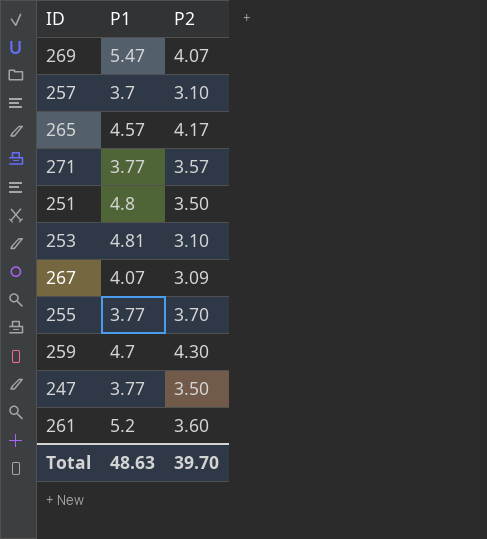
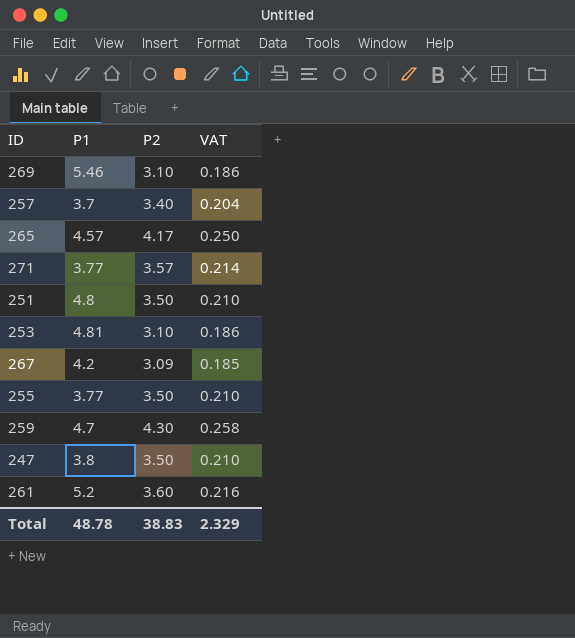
column VAT | formula: none -> [P2] * 0.06
269 | P1: 5.47 -> 5.46
269 | P2: 4.07 -> 3.10
257 | P2: 3.10 -> 3.40
267 | P1: 4.07 -> 4.2
255 | P2: 3.70 -> 3.50
247 | P1: 3.77 -> 3.8
Total | P1: 48.63 -> 48.78
Total | P2: 39.70 -> 38.83

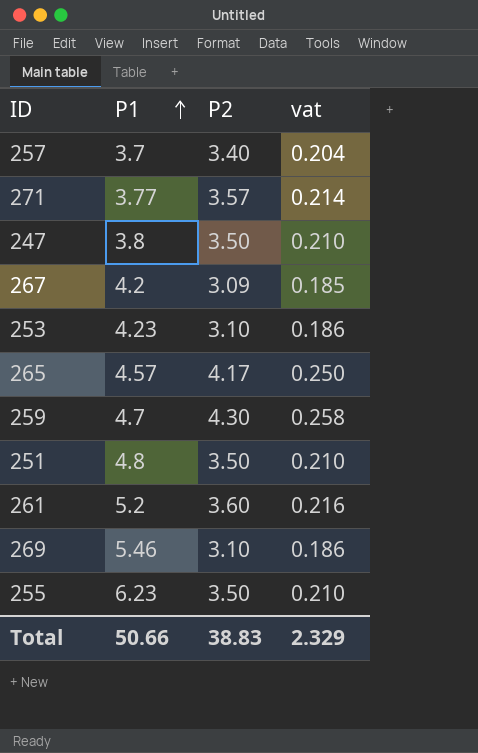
row order: none -> P1 ascending
column name: VAT -> vat
253 | P1: 4.81 -> 4.23
255 | P1: 3.77 -> 6.23
Total | P1: 48.78 -> 50.66

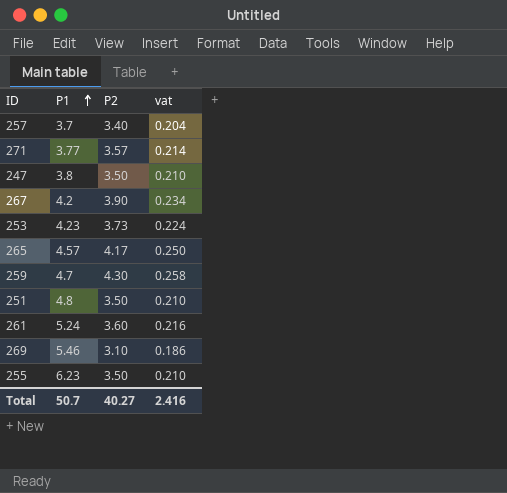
267 | P2: 3.09 -> 3.90
267 | vat: 0.185 -> 0.234
253 | P2: 3.10 -> 3.73
253 | vat: 0.186 -> 0.224
261 | P1: 5.2 -> 5.24
Total | P1: 50.66 -> 50.7
Total | P2: 38.83 -> 40.27
Total | vat: 2.329 -> 2.416

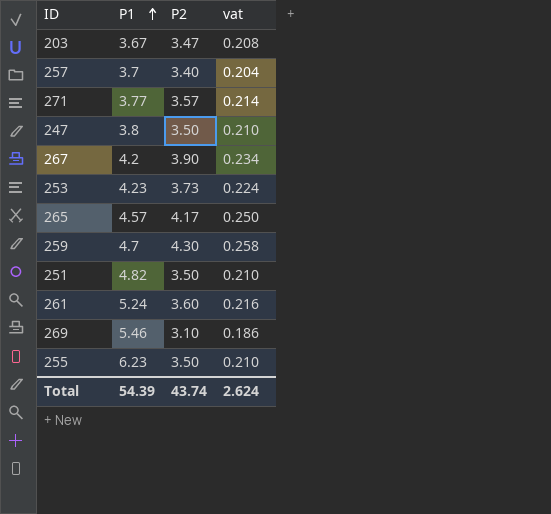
row 203: none -> 3.67 | 3.47 | 0.208
251 | P1: 4.8 -> 4.82
Total | P1: 50.7 -> 54.39
Total | P2: 40.27 -> 43.74
Total | vat: 2.416 -> 2.624

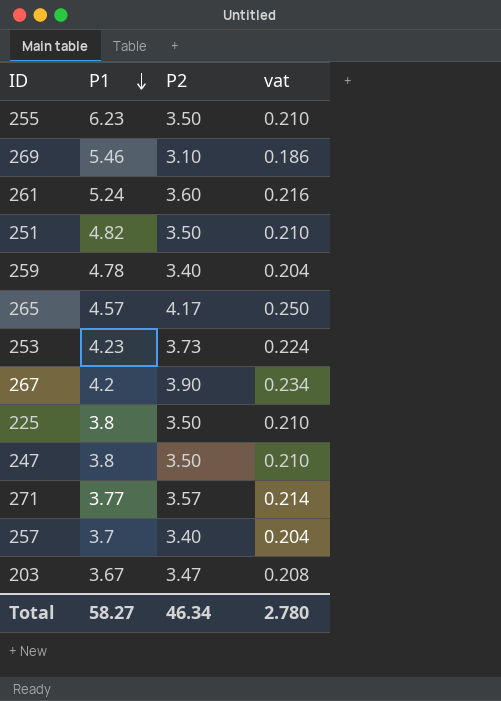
row order: P1 ascending -> P1 descending
259 | P1: 4.7 -> 4.78
259 | P2: 4.30 -> 3.40
259 | vat: 0.258 -> 0.204
row 225: none -> 3.8 | 3.50 | 0.210
Total | P1: 54.39 -> 58.27
Total | P2: 43.74 -> 46.34
Total | vat: 2.624 -> 2.780

